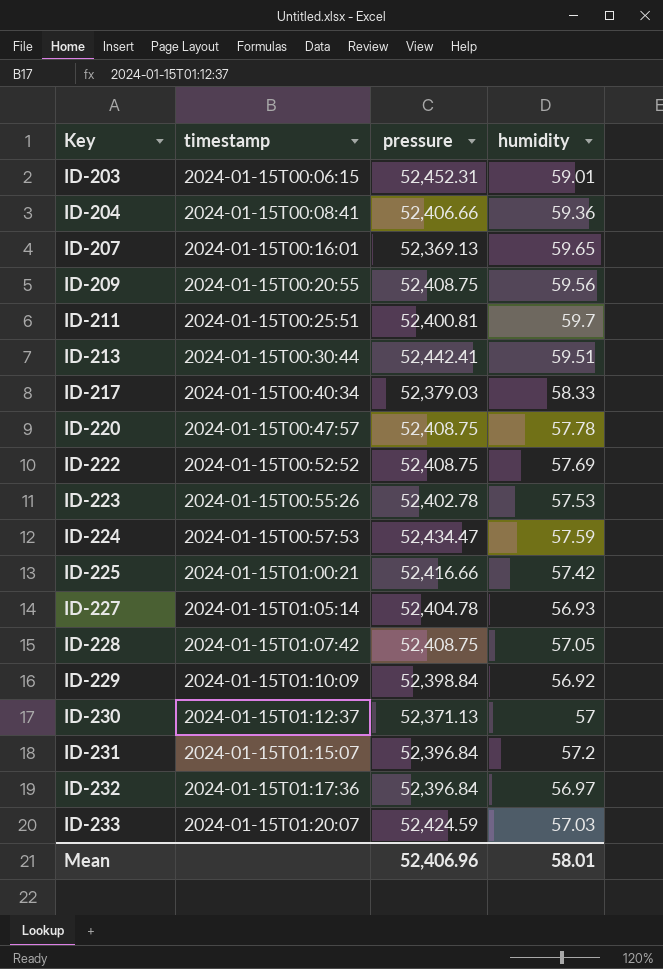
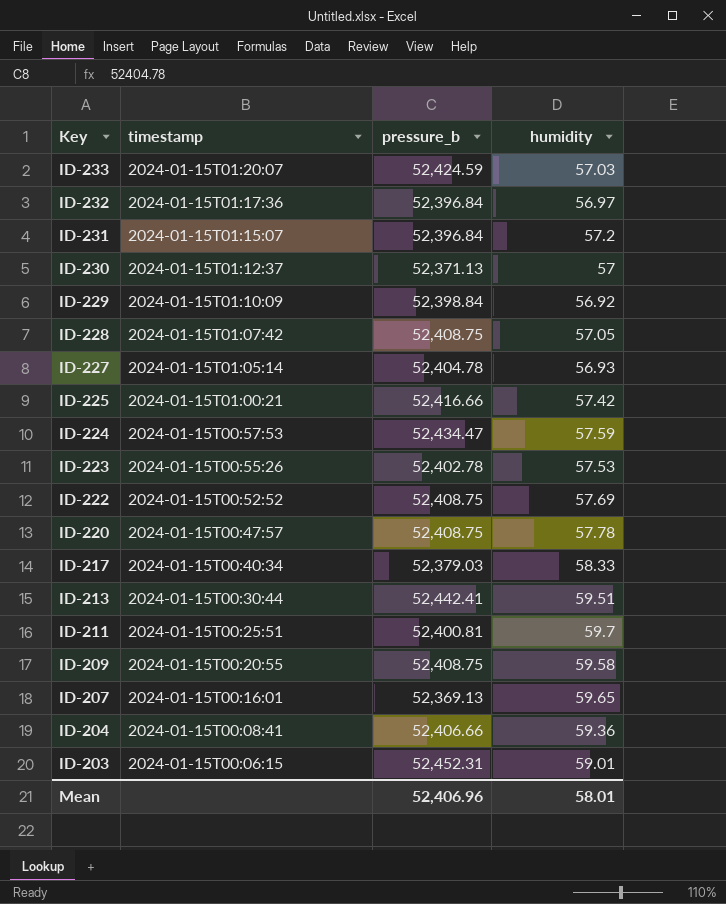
row order: Key ascending -> Key descending
column name: pressure -> pressure_b
ID-209 | humidity: 59.56 -> 59.58

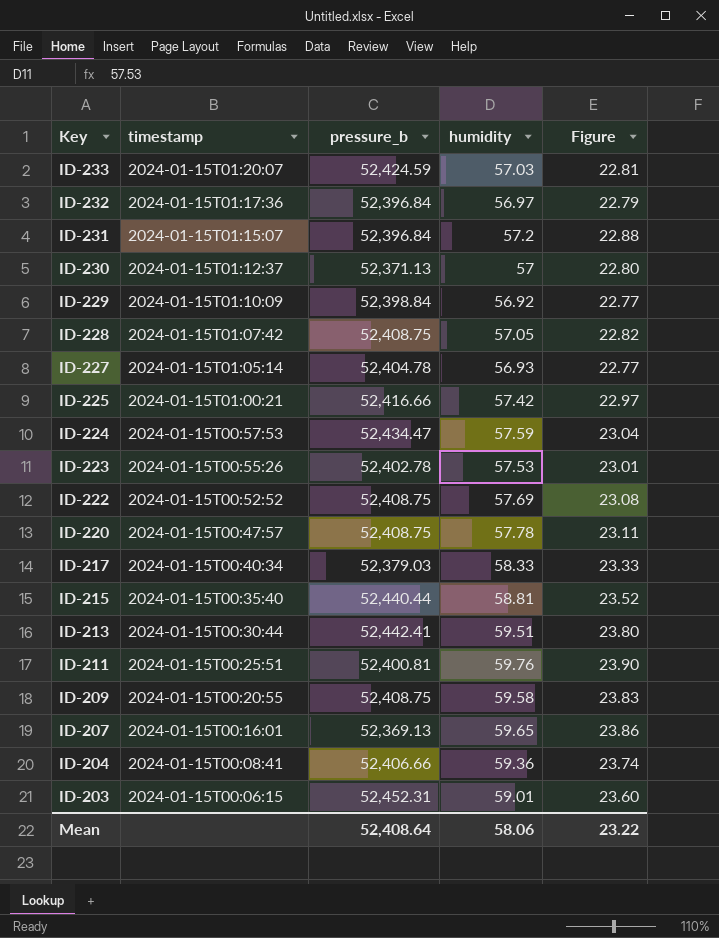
column Figure | formula: none -> [humidity] * 0.4
row ID-215: none -> 2024-01-15T00:35:40 | 52,440.44 | 58.81 | 23.52
ID-211 | humidity: 59.7 -> 59.76
Mean | pressure_b: 52,406.96 -> 52,408.64
Mean | humidity: 58.01 -> 58.06

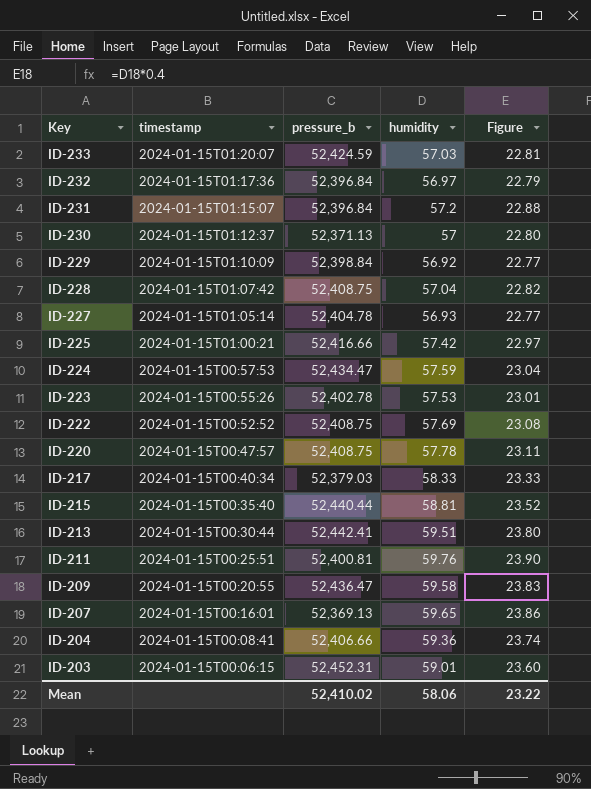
ID-228 | humidity: 57.05 -> 57.04
ID-209 | pressure_b: 52,408.75 -> 52,436.47
Mean | pressure_b: 52,408.64 -> 52,410.02

